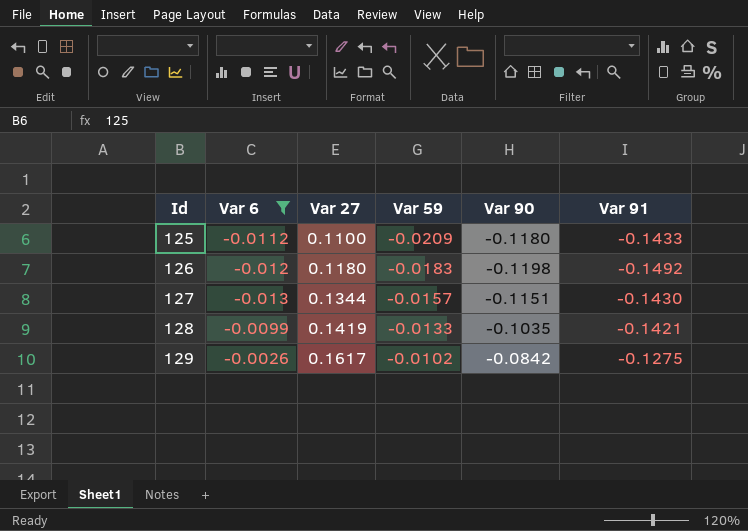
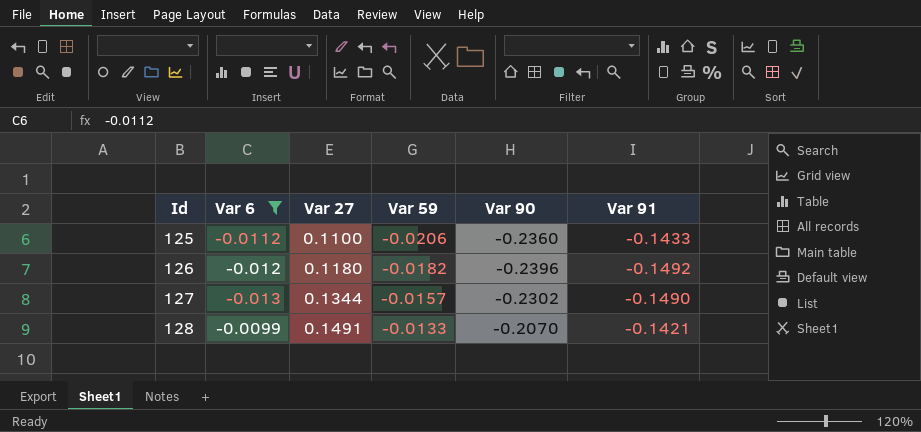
row 129: -0.0026 | 0.1617 | -0.0102 | -0.0842 | -0.1275 -> none
125 | Var 59: -0.0209 -> -0.0206
125 | Var 90: -0.1180 -> -0.2360
126 | Var 59: -0.0183 -> -0.0182
126 | Var 90: -0.1198 -> -0.2396
127 | Var 90: -0.1151 -> -0.2302
127 | Var 91: -0.1430 -> -0.1490
128 | Var 27: 0.1419 -> 0.1491
128 | Var 90: -0.1035 -> -0.2070

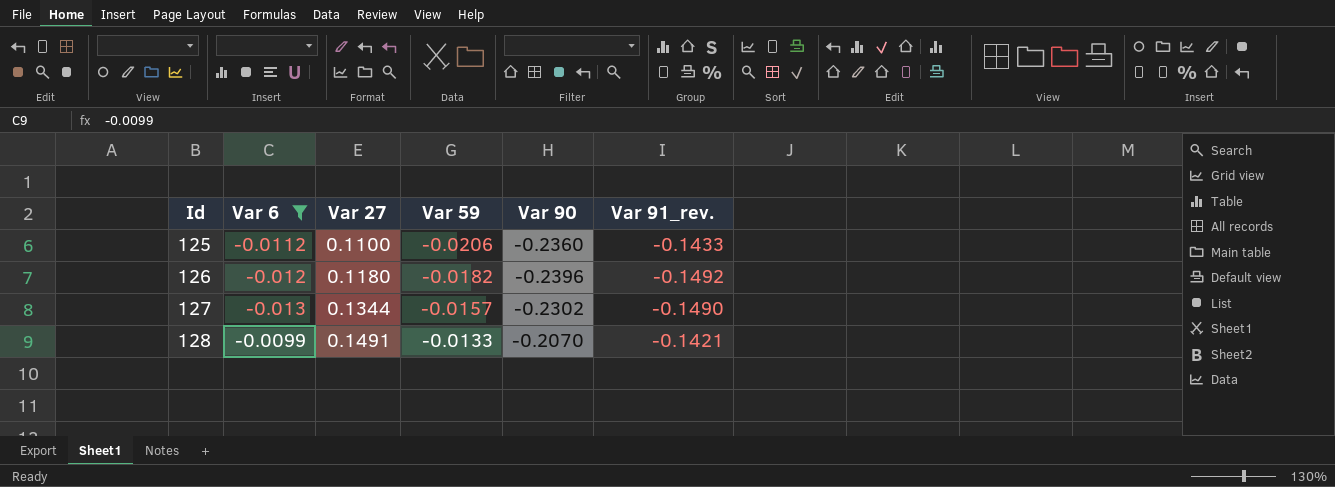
column name: Var 91 -> Var 91_rev.

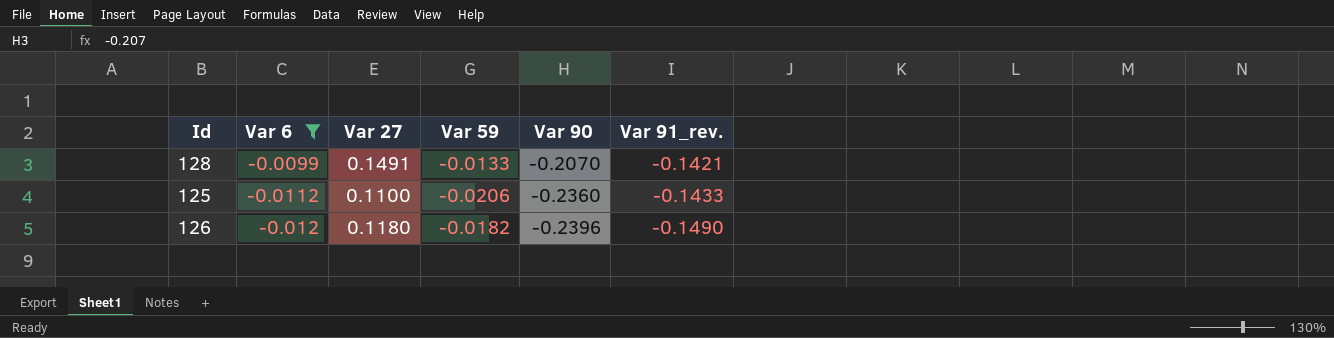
row order: Id ascending -> Var 6 descending
row 127: -0.013 | 0.1344 | -0.0157 | -0.2302 | -0.1490 -> none
126 | Var 91_rev.: -0.1492 -> -0.1490

